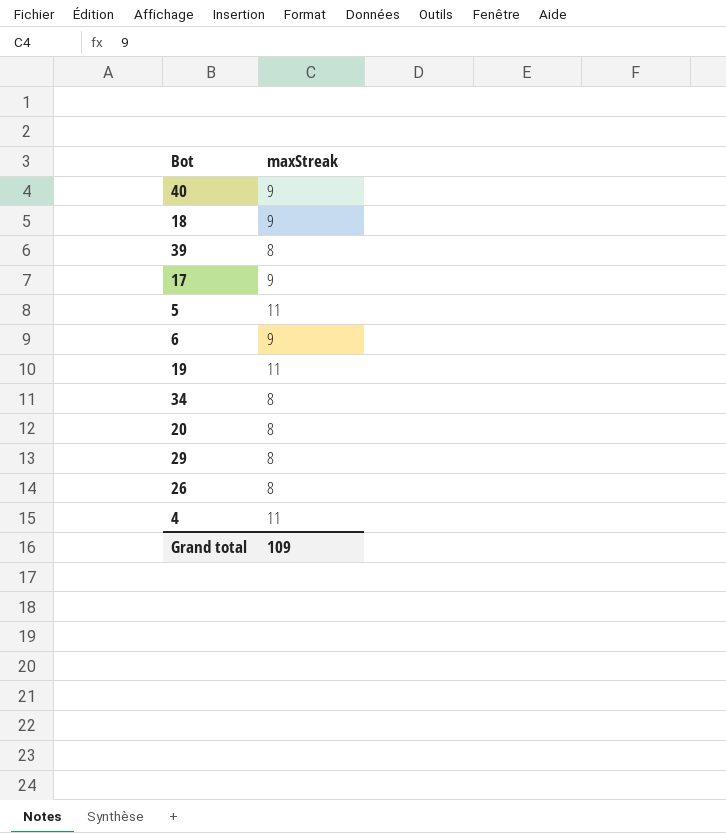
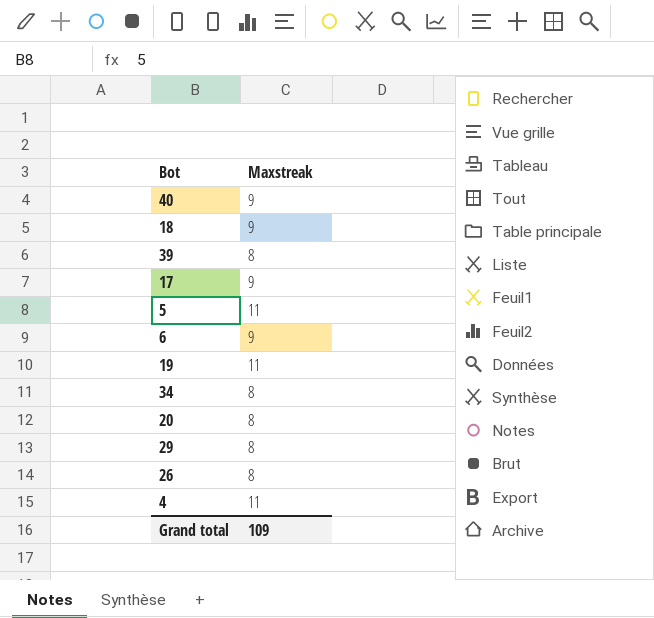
column name: maxStreak -> Maxstreak

